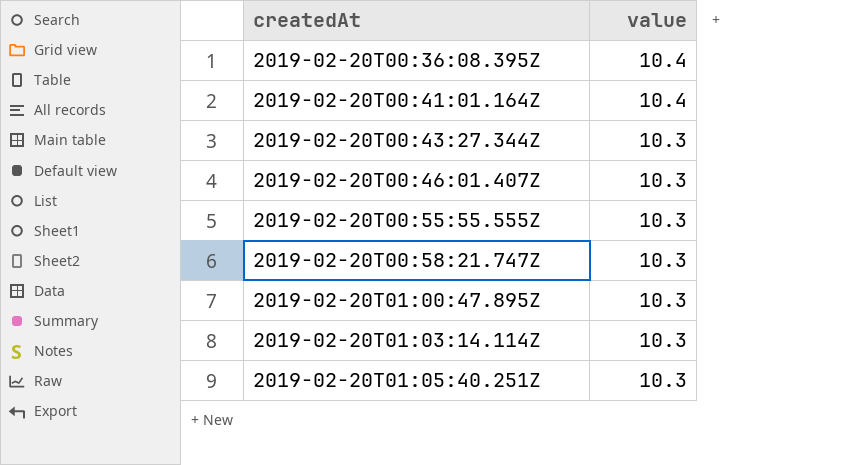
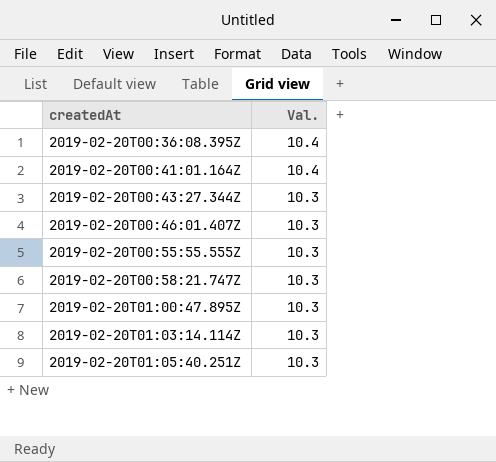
column name: value -> Val.

